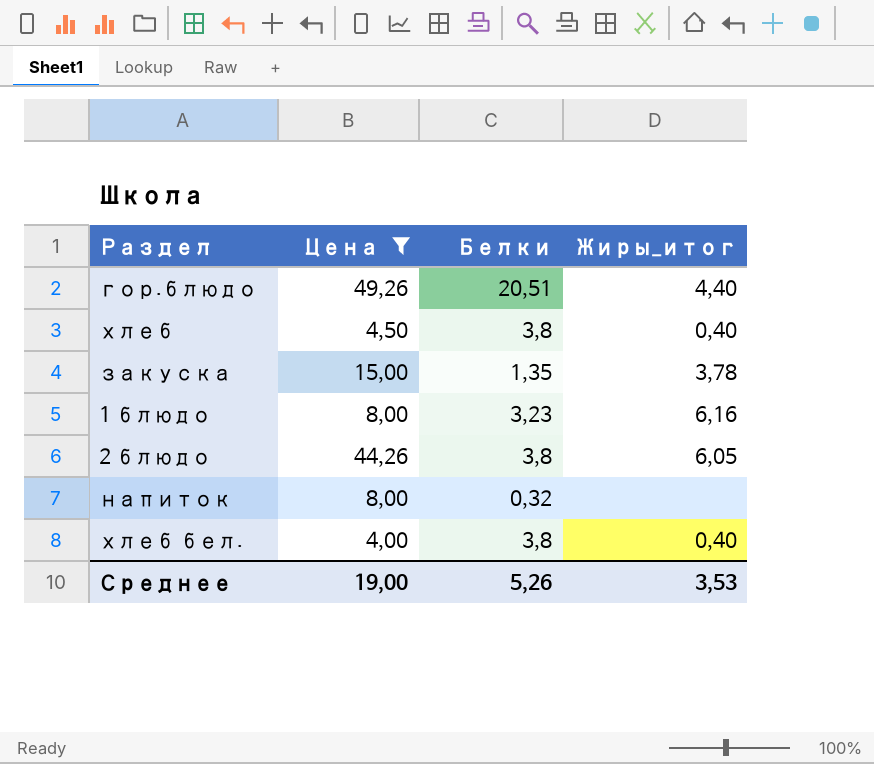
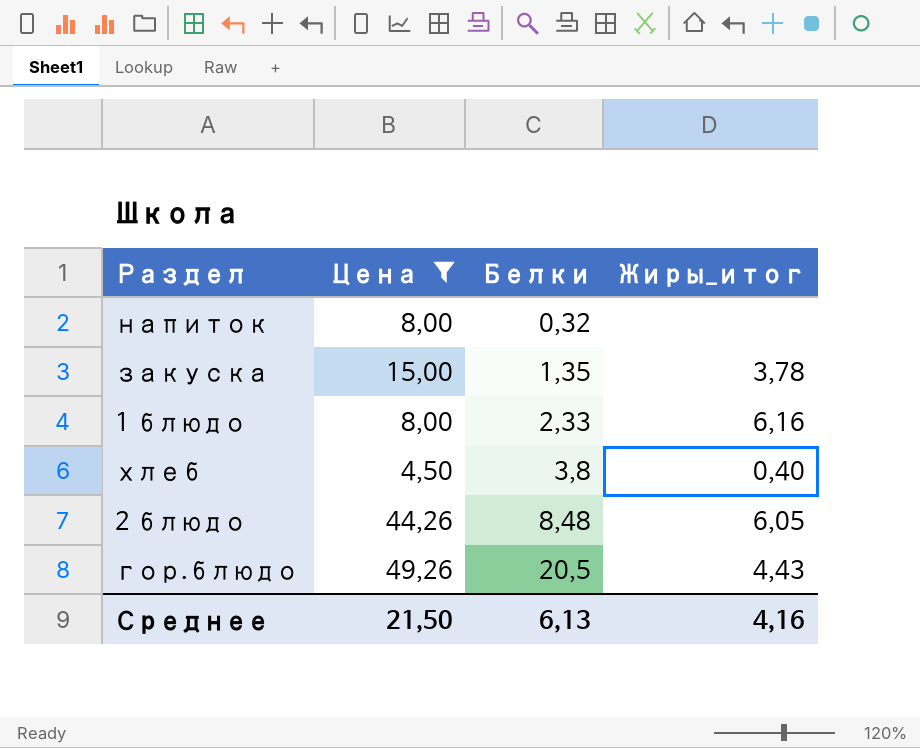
row order: none -> Белки ascending
row хлеб бел.: 4,00 | 3,8 | 0,40 -> none
1 блюдо | Белки: 3,23 -> 2,33
2 блюдо | Белки: 3,8 -> 8,48
гор.блюдо | Белки: 20,51 -> 20,5
гор.блюдо | Жиры_итог: 4,40 -> 4,43
Среднее | Цена: 19,00 -> 21,50
Среднее | Белки: 5,26 -> 6,13
Среднее | Жиры_итог: 3,53 -> 4,16

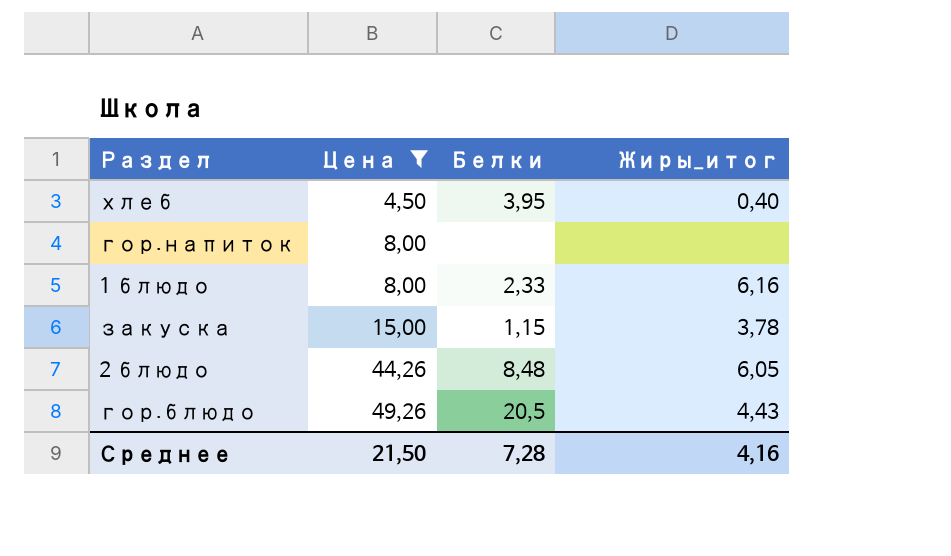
row order: Белки ascending -> Цена ascending
row напиток: 8,00 | 0,32 | none -> none
хлеб | Белки: 3,8 -> 3,95
row гор.напиток: none -> 8,00 | none | none
закуска | Белки: 1,35 -> 1,15
Среднее | Белки: 6,13 -> 7,28

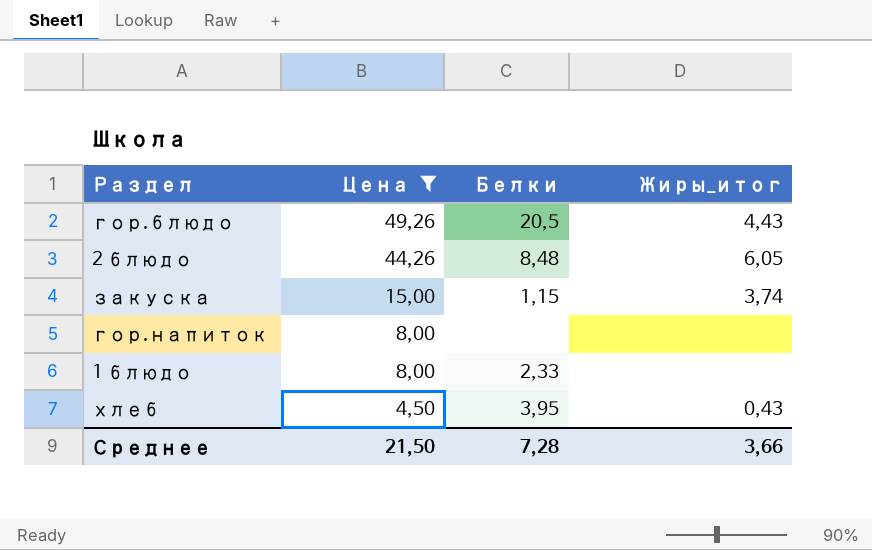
row order: Цена ascending -> Цена descending
закуска | Жиры_итог: 3,78 -> 3,74
1 блюдо | Жиры_итог: 6,16 -> none
хлеб | Жиры_итог: 0,40 -> 0,43
Среднее | Жиры_итог: 4,16 -> 3,66

